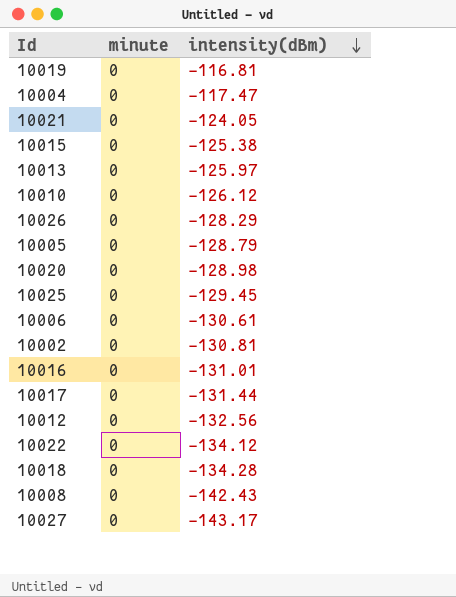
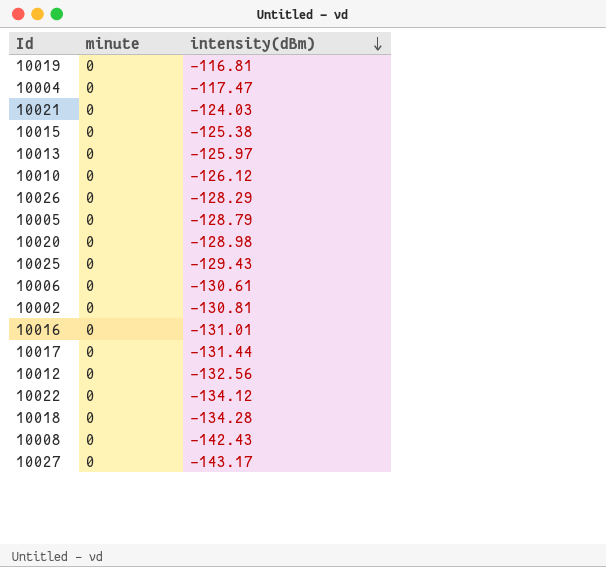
10021 | intensity(dBm): -124.05 -> -124.03
10025 | intensity(dBm): -129.45 -> -129.43

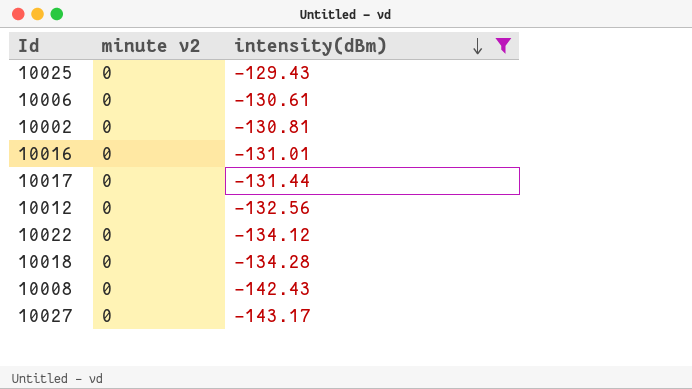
filter: none -> intensity(dBm) <= -129.43
column name: minute -> minute v2

